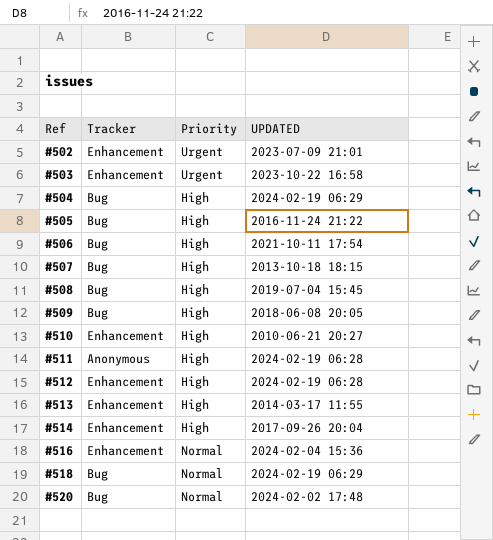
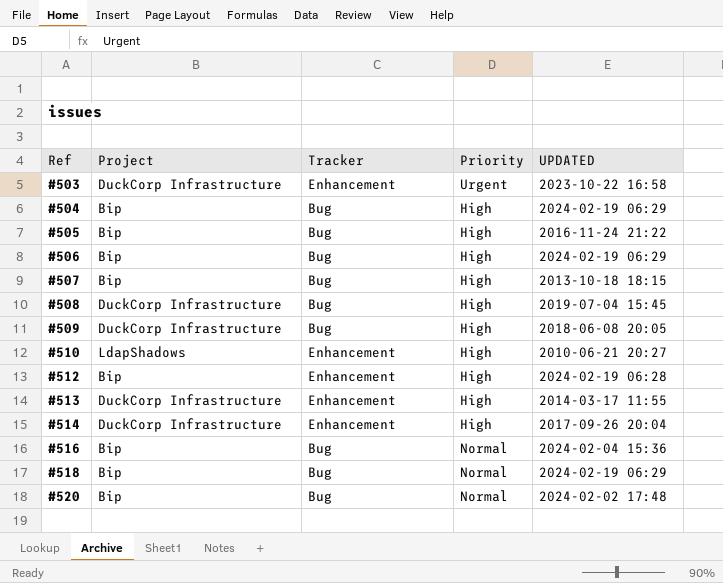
column Project | position: none -> 2
row #502: Enhancement | Urgent | 2023-07-09 21:01 -> none
row #511: Anonymous | High | 2024-02-19 06:28 -> none
#506 | UPDATED: 2021-10-11 17:54 -> 2024-02-19 06:29
#516 | Tracker: Enhancement -> Bug

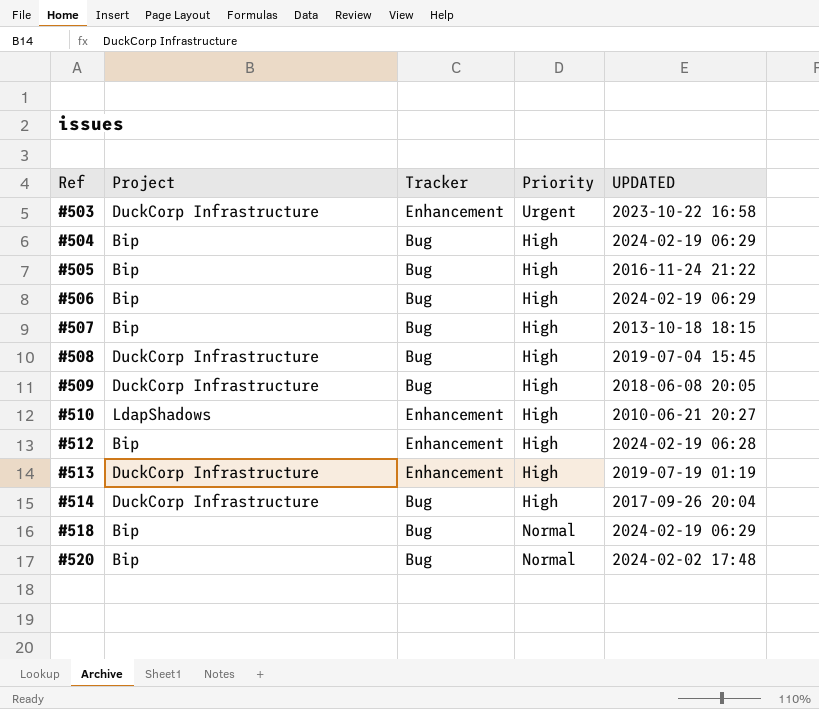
row #516: Bip | Bug | Normal | 2024-02-04 15:36 -> none
#513 | UPDATED: 2014-03-17 11:55 -> 2019-07-19 01:19
#514 | Tracker: Enhancement -> Bug

